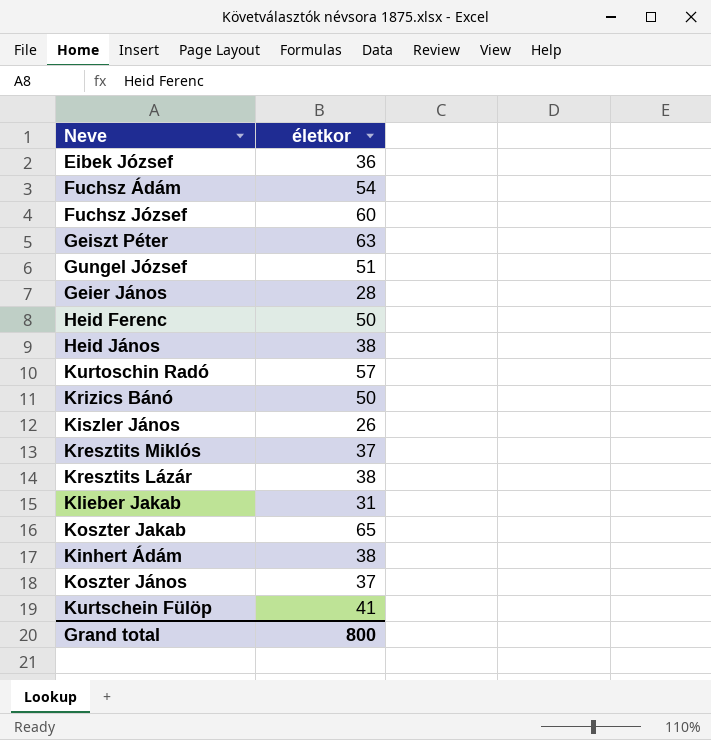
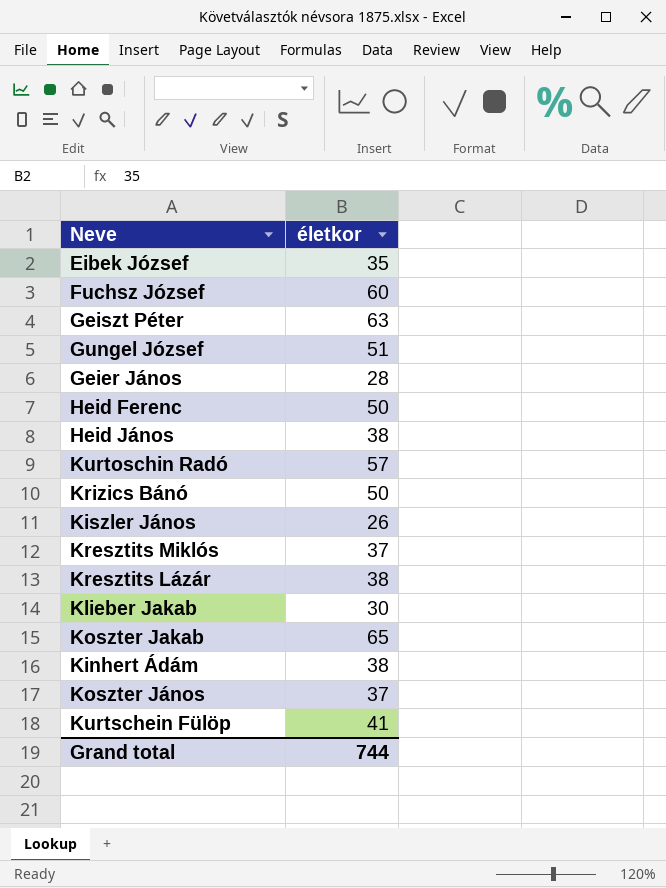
row Fuchsz Ádám: 54 -> none
Eibek József | életkor: 36 -> 35
Klieber Jakab | életkor: 31 -> 30
Grand total | életkor: 800 -> 744

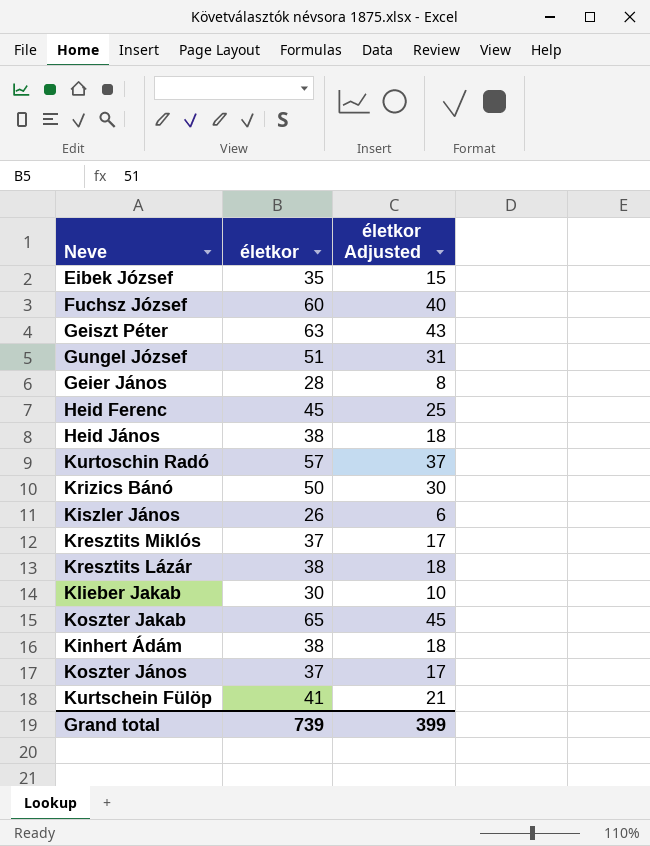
column életkor Adjusted | formula: none -> [életkor] - 20
Heid Ferenc | életkor: 50 -> 45
Grand total | életkor: 744 -> 739

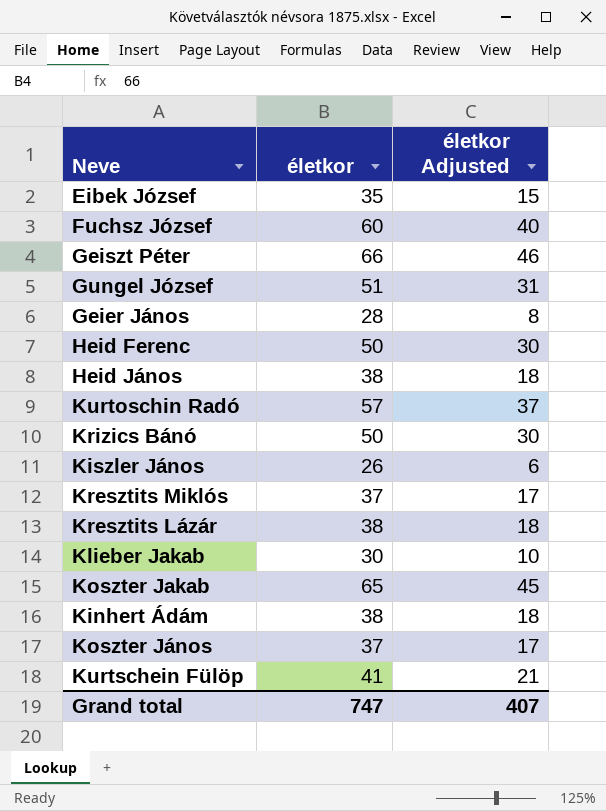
Geiszt Péter | életkor: 63 -> 66
Geiszt Péter | életkor Adjusted: 43 -> 46
Heid Ferenc | életkor: 45 -> 50
Heid Ferenc | életkor Adjusted: 25 -> 30
Grand total | életkor: 739 -> 747
Grand total | életkor Adjusted: 399 -> 407

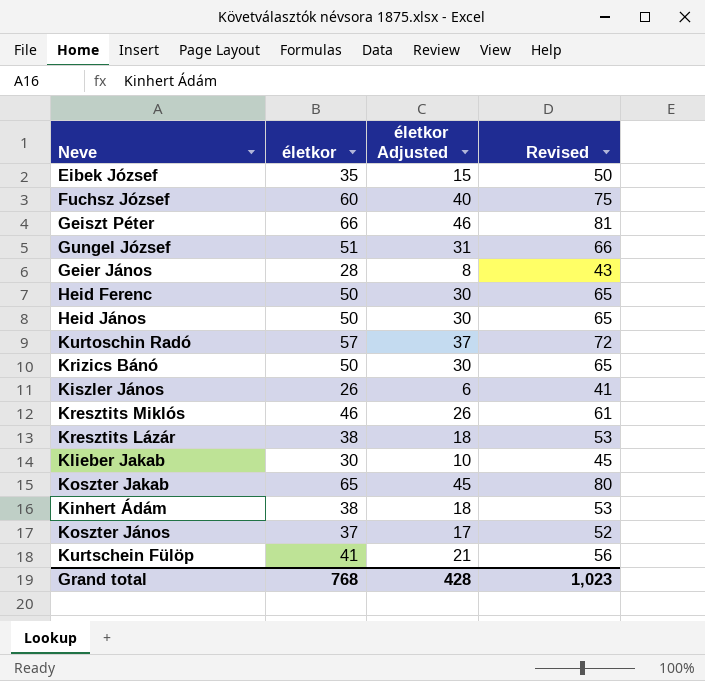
column Revised | formula: none -> [életkor] + 15
Heid János | életkor: 38 -> 50
Heid János | életkor Adjusted: 18 -> 30
Kresztits Miklós | életkor: 37 -> 46
Kresztits Miklós | életkor Adjusted: 17 -> 26
Grand total | életkor: 747 -> 768
Grand total | életkor Adjusted: 407 -> 428

